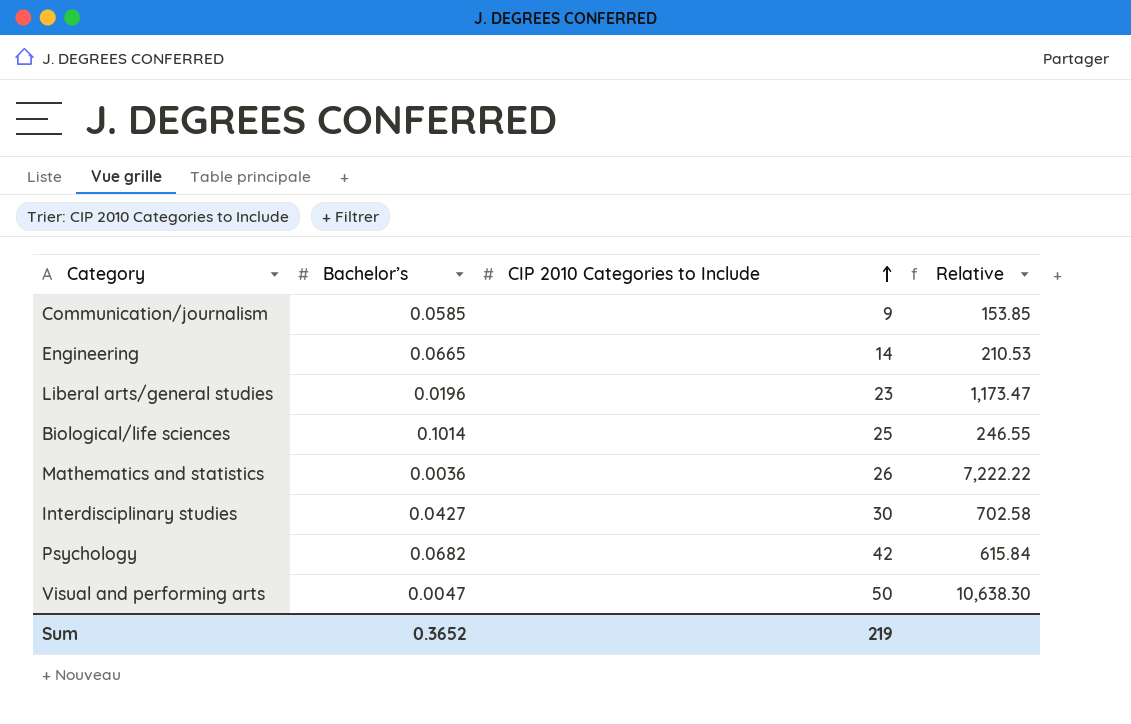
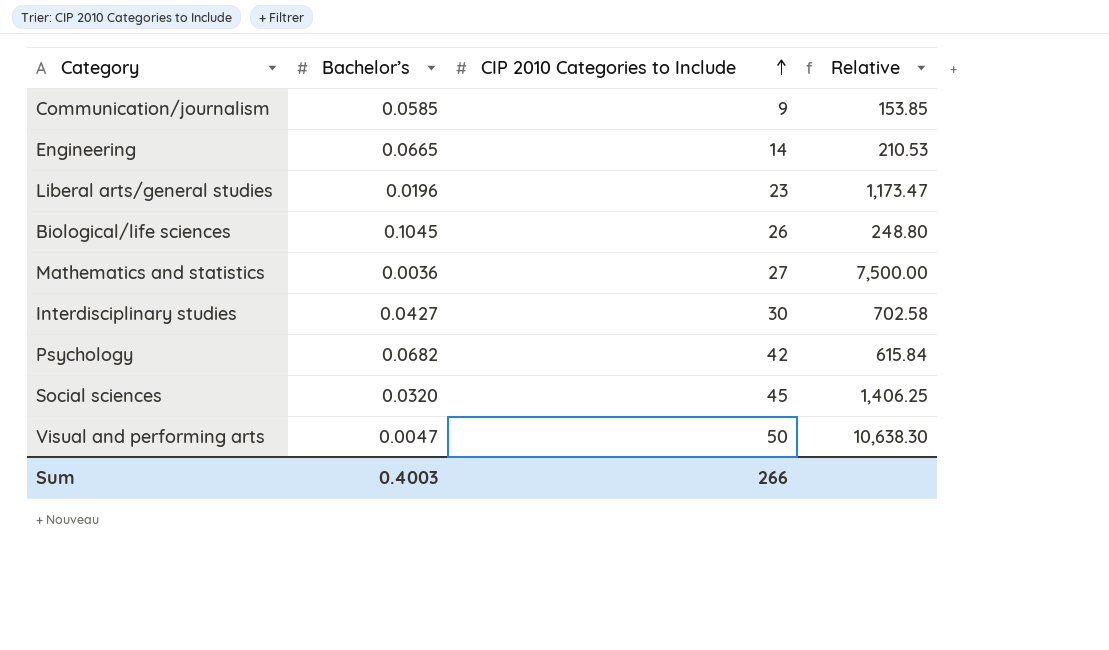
Biological/life sciences | Bachelor’s: 0.1014 -> 0.1045
Biological/life sciences | CIP 2010 Categories to Include: 25 -> 26
Biological/life sciences | Relative: 246.55 -> 248.80
Mathematics and statistics | CIP 2010 Categories to Include: 26 -> 27
Mathematics and statistics | Relative: 7,222.22 -> 7,500.00
row Social sciences: none -> 0.0320 | 45 | 1,406.25
Sum | Bachelor’s: 0.3652 -> 0.4003
Sum | CIP 2010 Categories to Include: 219 -> 266

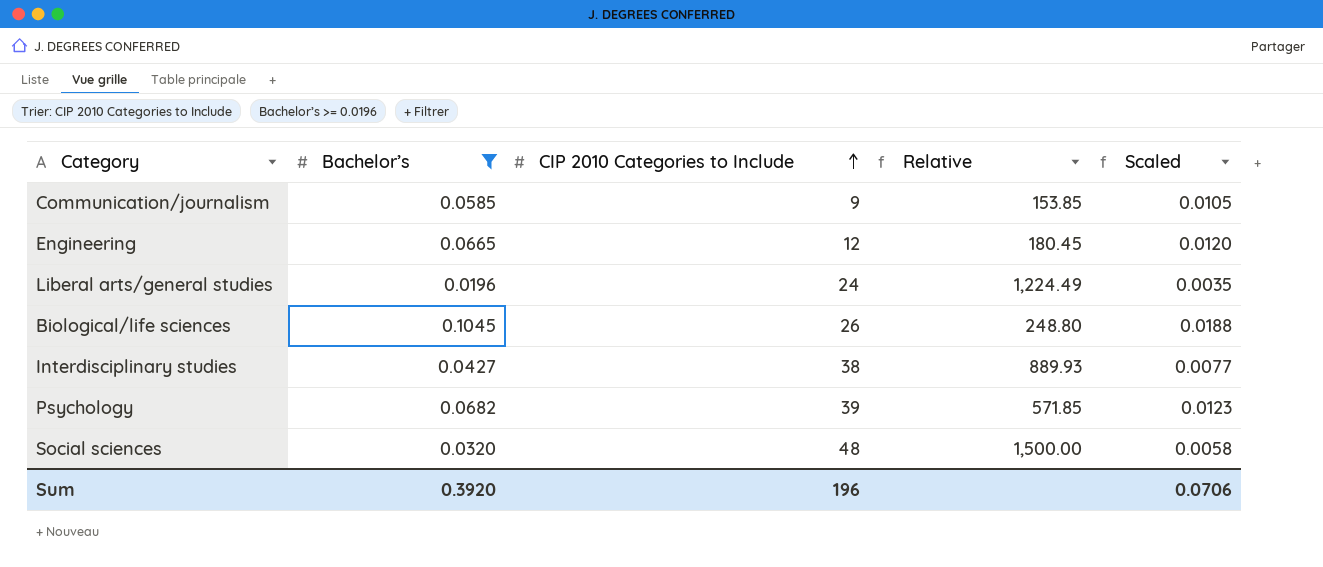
filter: none -> Bachelor’s >= 0.0196
column Scaled | formula: none -> [Bachelor’s] * 0.18
Engineering | CIP 2010 Categories to Include: 14 -> 12
Engineering | Relative: 210.53 -> 180.45
Liberal arts/general studies | CIP 2010 Categories to Include: 23 -> 24
Liberal arts/general studies | Relative: 1,173.47 -> 1,224.49
Interdisciplinary studies | CIP 2010 Categories to Include: 30 -> 38
Interdisciplinary studies | Relative: 702.58 -> 889.93
Psychology | CIP 2010 Categories to Include: 42 -> 39
Psychology | Relative: 615.84 -> 571.85
Social sciences | CIP 2010 Categories to Include: 45 -> 48
Social sciences | Relative: 1,406.25 -> 1,500.00
Sum | Bachelor’s: 0.4003 -> 0.3920
Sum | CIP 2010 Categories to Include: 266 -> 196

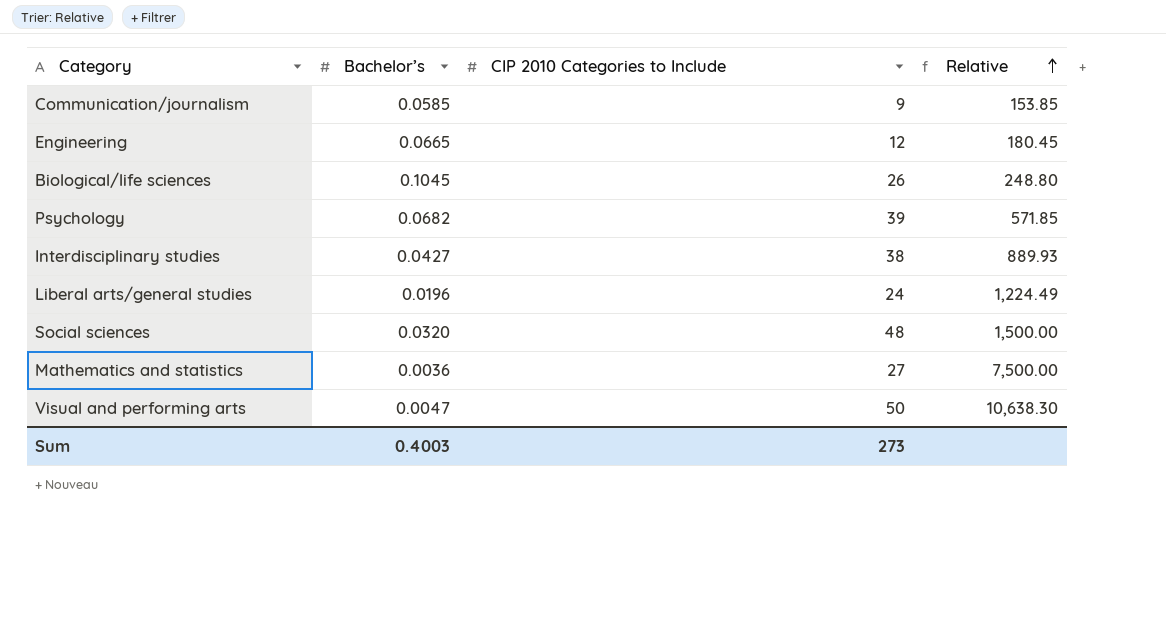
filter: Bachelor’s >= 0.0196 -> none
row order: CIP 2010 Categories to Include ascending -> Relative ascending
column Scaled | formula: [Bachelor’s] * 0.18 -> none
Sum | Bachelor’s: 0.3920 -> 0.4003
Sum | CIP 2010 Categories to Include: 196 -> 273

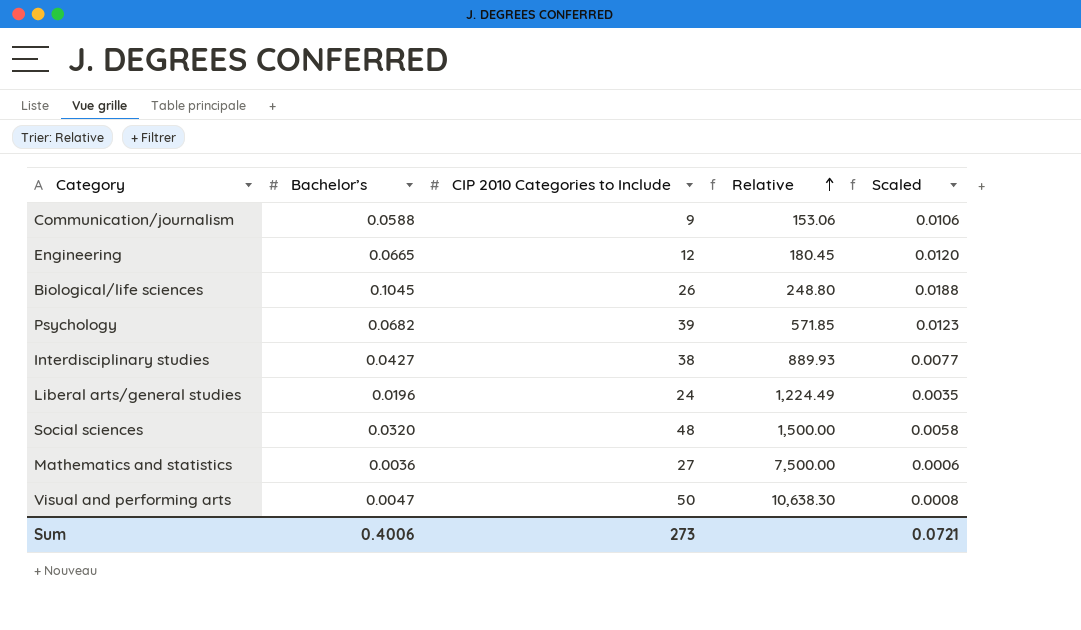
column Scaled | formula: none -> [Bachelor’s] * 0.18
Communication/journalism | Bachelor’s: 0.0585 -> 0.0588
Communication/journalism | Relative: 153.85 -> 153.06
Sum | Bachelor’s: 0.4003 -> 0.4006

